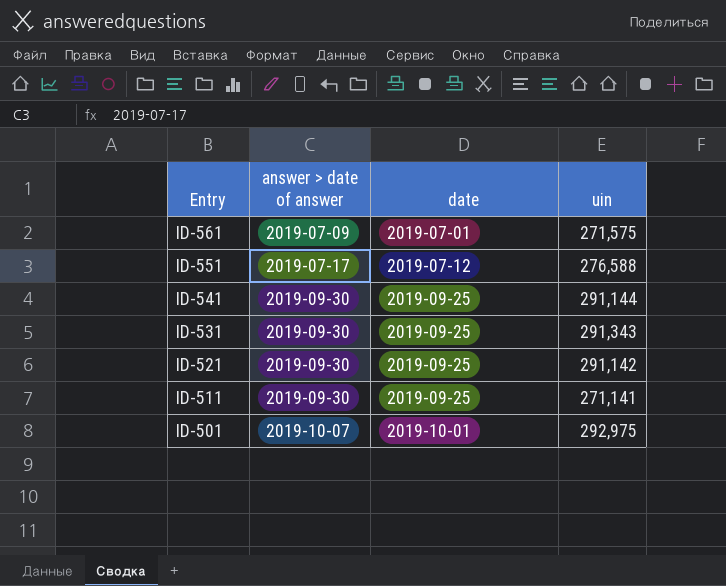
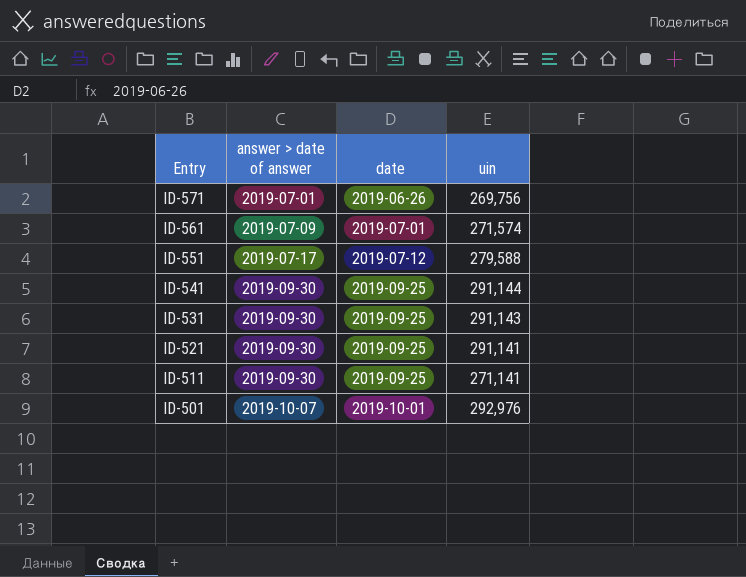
row ID-571: none -> 2019-07-01 | 2019-06-26 | 269,756
ID-561 | uin: 271,575 -> 271,574
ID-551 | uin: 276,588 -> 279,588
ID-531 | uin: 291,343 -> 291,143
ID-521 | uin: 291,142 -> 291,141
ID-501 | uin: 292,975 -> 292,976

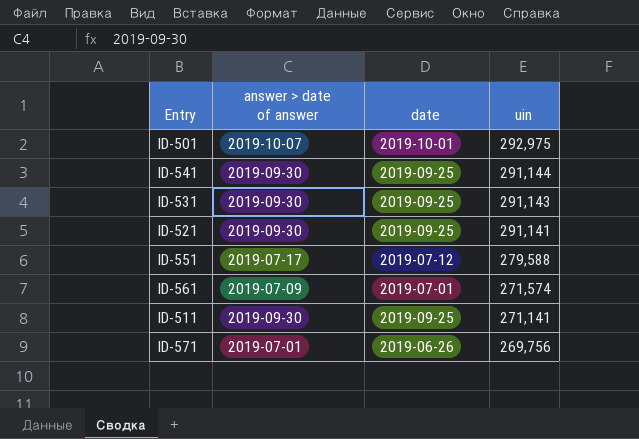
row order: Entry descending -> uin descending
ID-501 | uin: 292,976 -> 292,975

